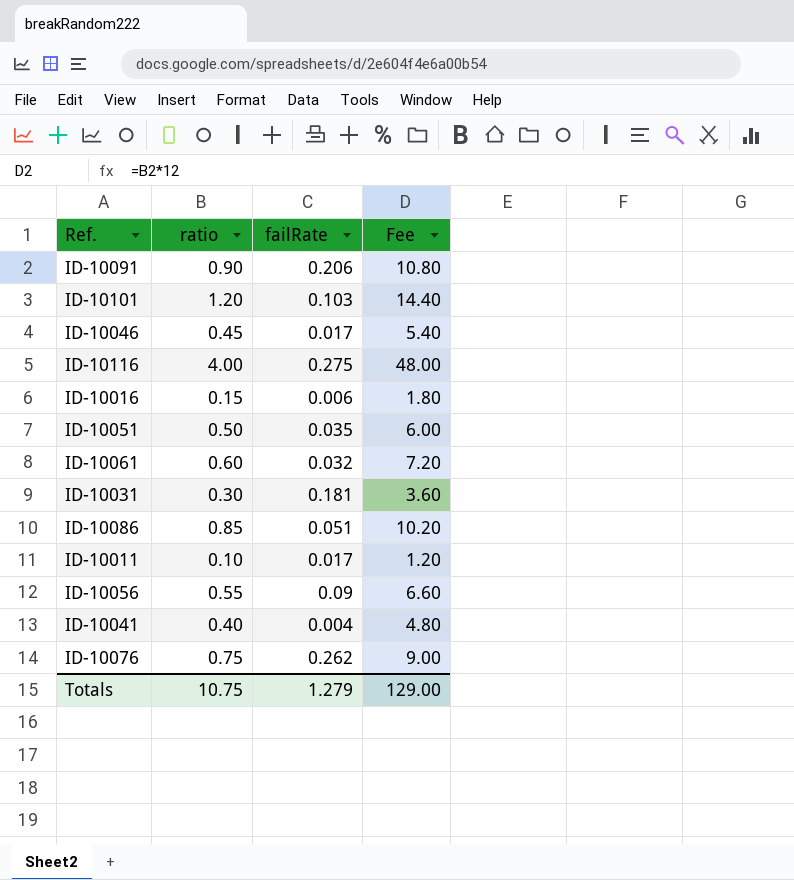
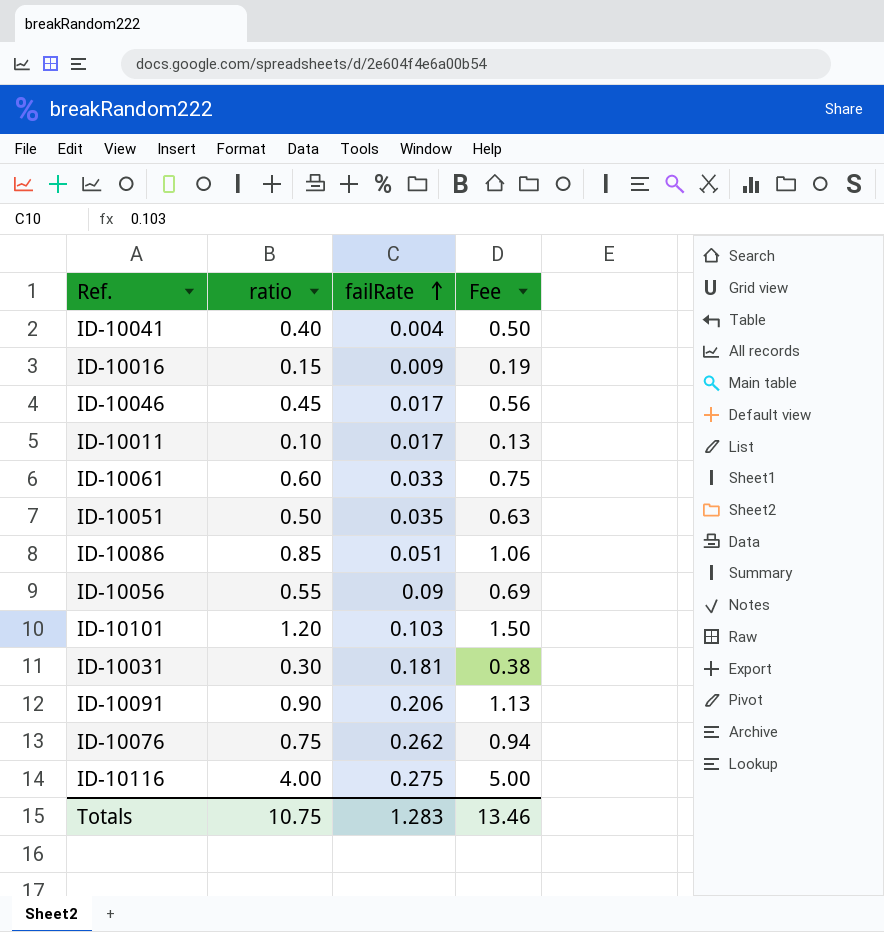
row order: none -> failRate ascending
column Fee | formula: [ratio] * 12 -> [ratio] * 1.25
ID-10016 | failRate: 0.006 -> 0.009
ID-10061 | failRate: 0.032 -> 0.033
Totals | failRate: 1.279 -> 1.283
Totals | Fee: 129.00 -> 13.46

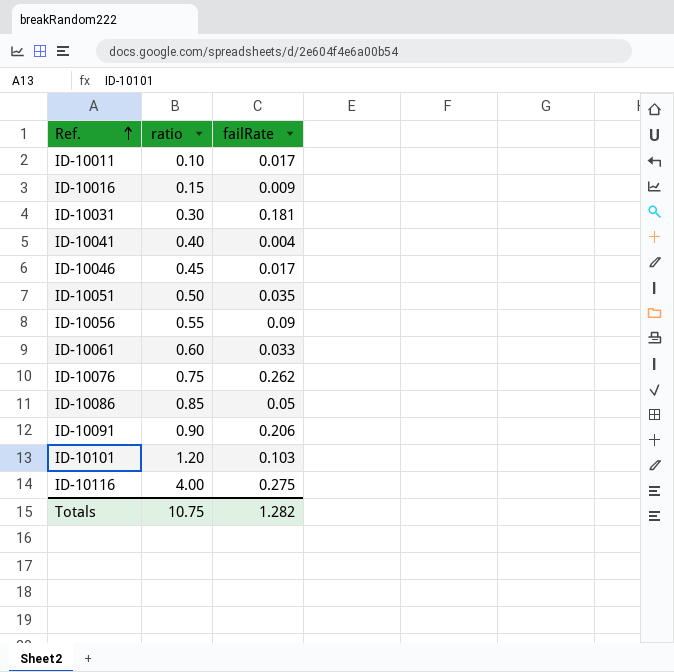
row order: failRate ascending -> Ref. ascending
column Fee | formula: [ratio] * 1.25 -> none
ID-10086 | failRate: 0.051 -> 0.05
Totals | failRate: 1.283 -> 1.282

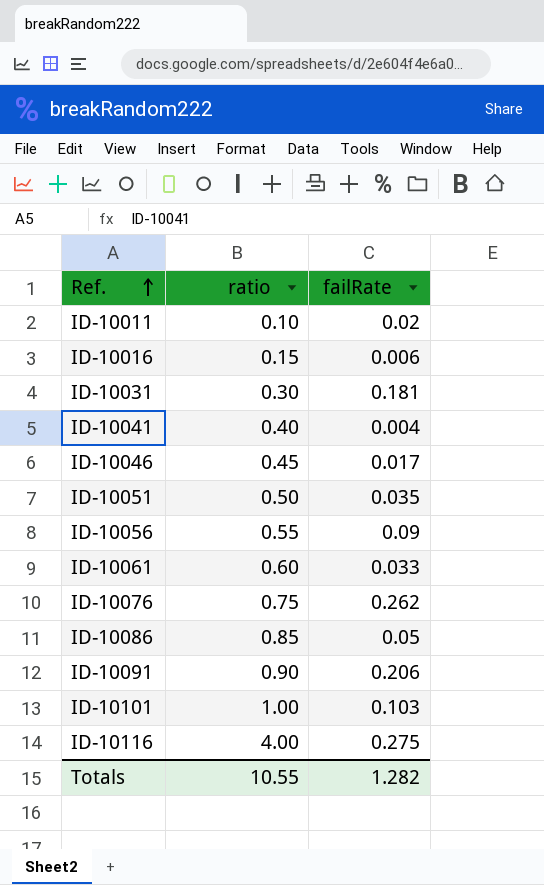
ID-10011 | failRate: 0.017 -> 0.02
ID-10016 | failRate: 0.009 -> 0.006
ID-10101 | ratio: 1.20 -> 1.00
Totals | ratio: 10.75 -> 10.55

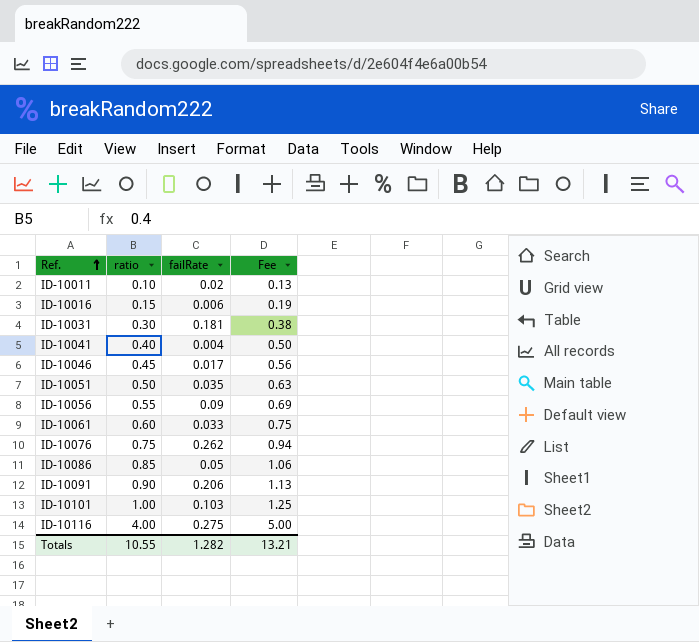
column Fee | formula: none -> [ratio] * 1.25

